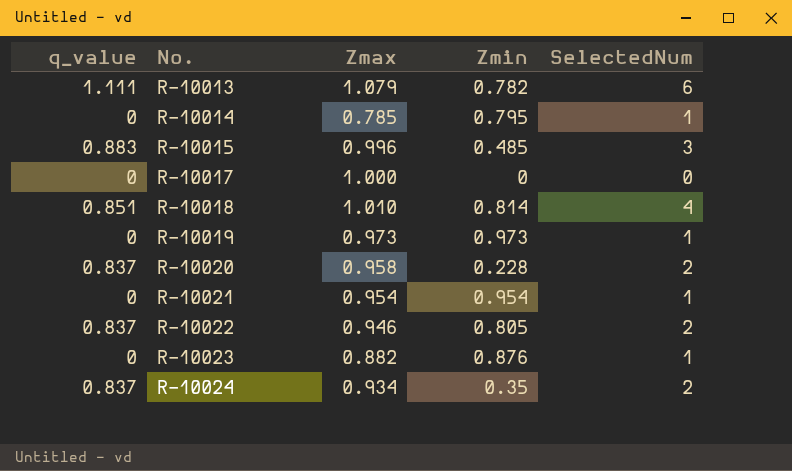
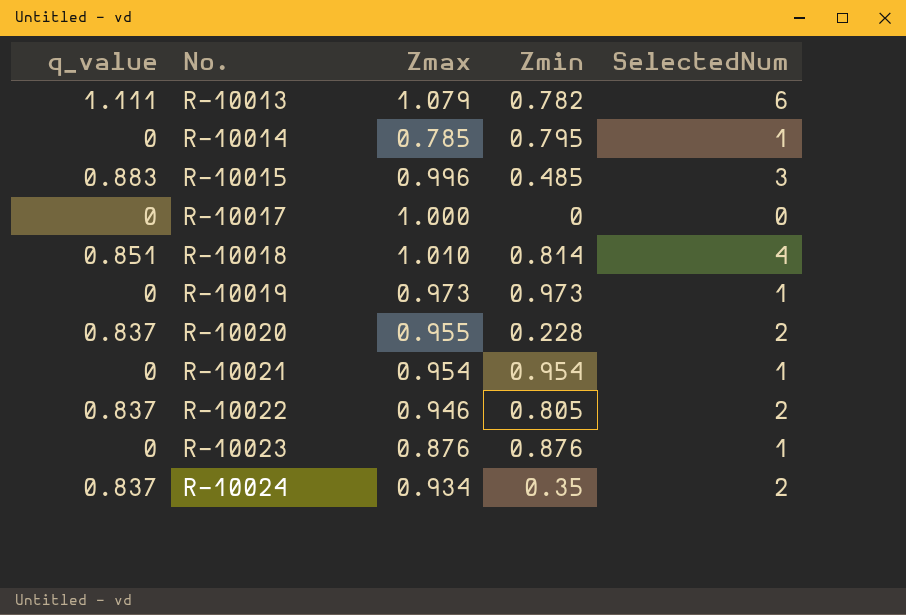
R-10020 | Zmax: 0.958 -> 0.955
R-10023 | Zmax: 0.882 -> 0.876

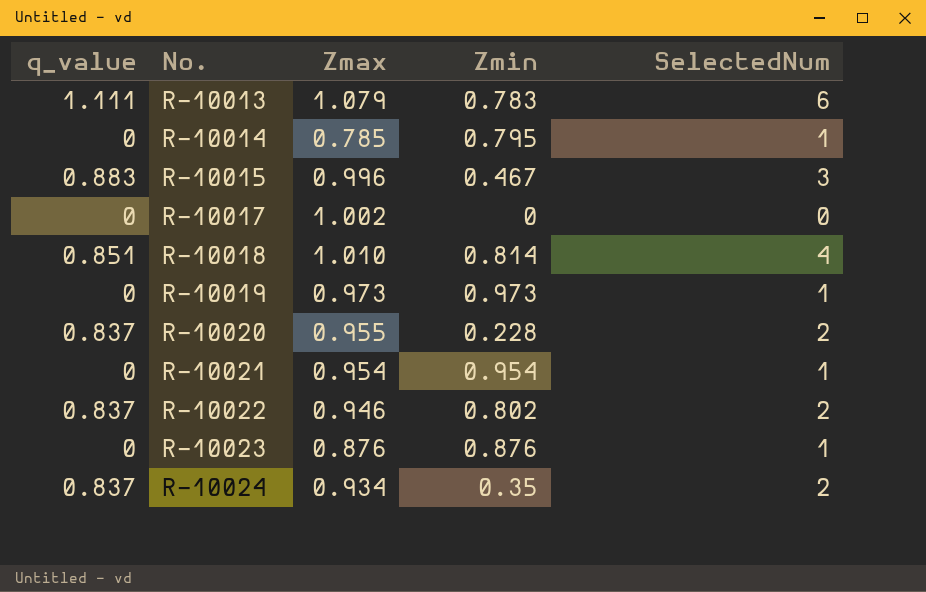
R-10013 | Zmin: 0.782 -> 0.783
R-10015 | Zmin: 0.485 -> 0.467
R-10017 | Zmax: 1.000 -> 1.002
R-10022 | Zmin: 0.805 -> 0.802

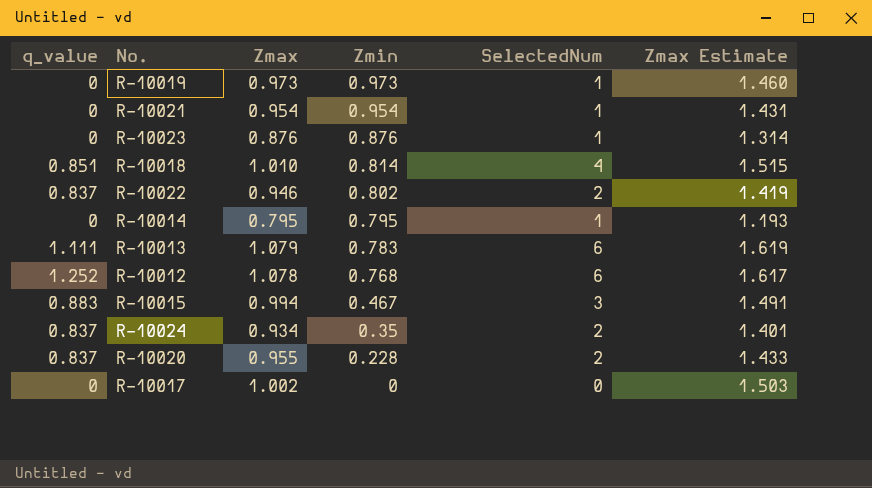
row order: No. ascending -> Zmin descending
column Zmax Estimate | formula: none -> [Zmax] * 1.5
R-10014 | Zmax: 0.785 -> 0.795
row R-10012: none -> 1.252 | 1.078 | 0.768 | 6 | 1.617
R-10015 | Zmax: 0.996 -> 0.994

